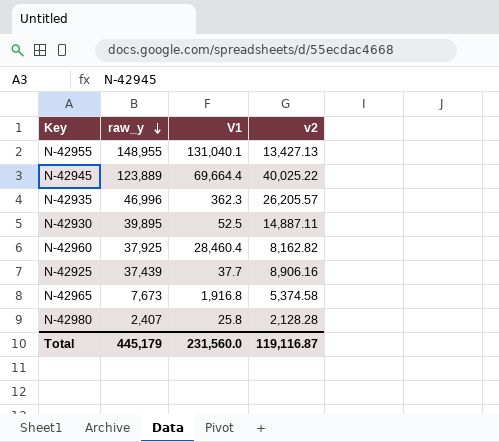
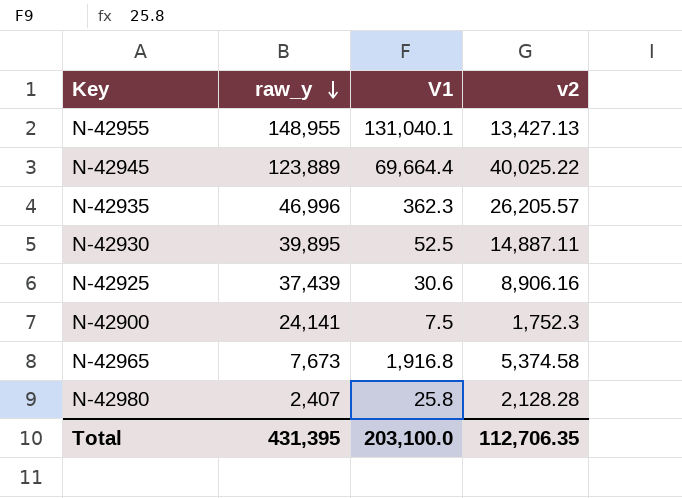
row N-42960: 37,925 | 28,460.4 | 8,162.82 -> none
N-42925 | V1: 37.7 -> 30.6
row N-42900: none -> 24,141 | 7.5 | 1,752.3
Total | raw_y: 445,179 -> 431,395
Total | V1: 231,560.0 -> 203,100.0
Total | v2: 119,116.87 -> 112,706.35

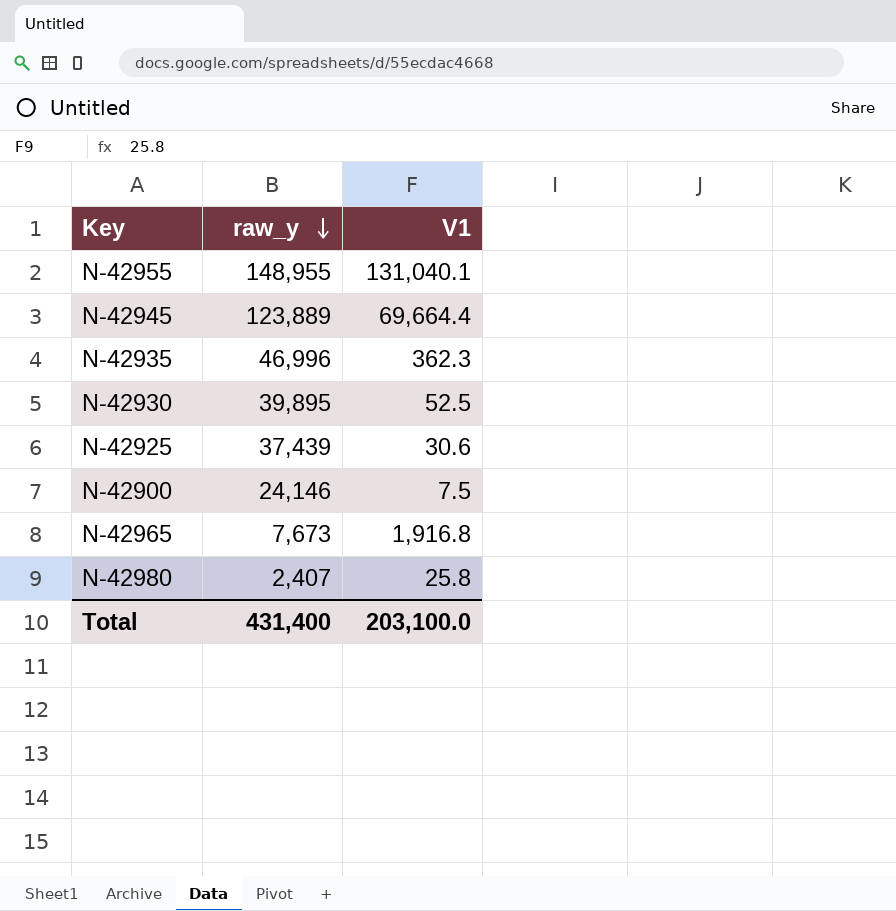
column v2 | position: 4 -> none
N-42900 | raw_y: 24,141 -> 24,146
Total | raw_y: 431,395 -> 431,400

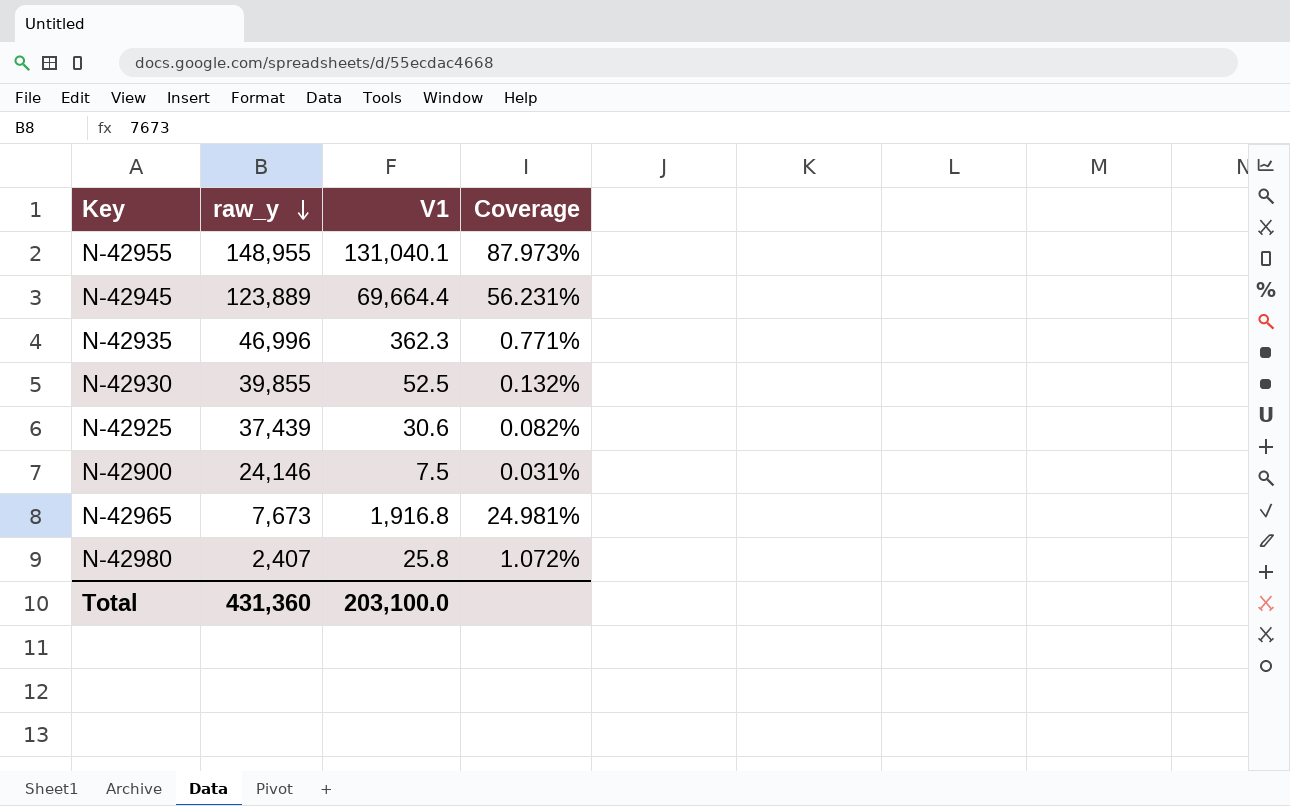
column Coverage | formula: none -> [V1] / [raw_y]
N-42930 | raw_y: 39,895 -> 39,855
Total | raw_y: 431,400 -> 431,360

